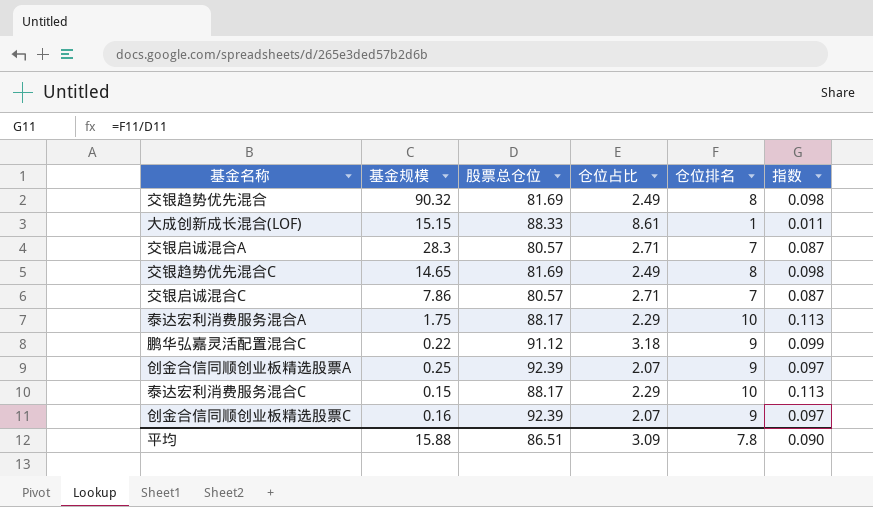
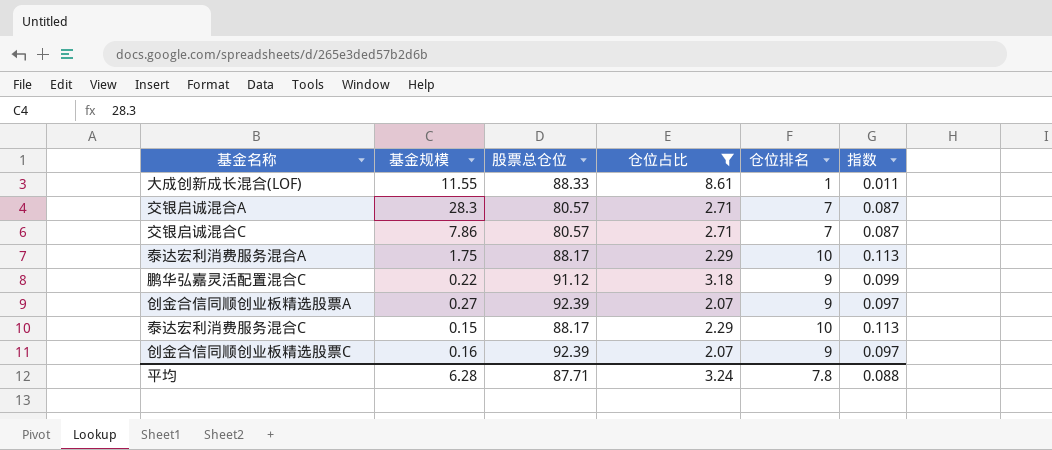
filter: none -> 仓位占比 != 2.49
大成创新成长混合(LOF) | 基金规模: 15.15 -> 11.55
创金合信同顺创业板精选股票A | 基金规模: 0.25 -> 0.27
平均 | 基金规模: 15.88 -> 6.28
平均 | 股票总仓位: 86.51 -> 87.71
平均 | 仓位占比: 3.09 -> 3.24
平均 | 指数: 0.090 -> 0.088

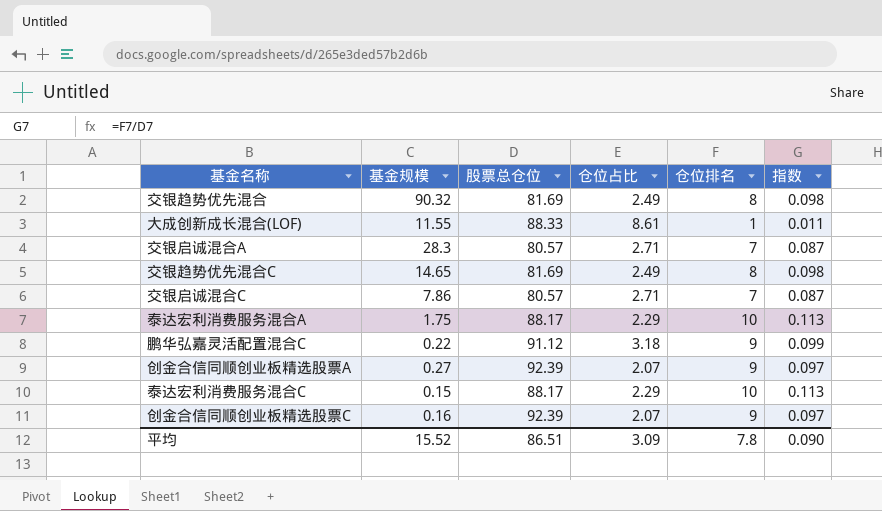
filter: 仓位占比 != 2.49 -> none
平均 | 基金规模: 6.28 -> 15.52
平均 | 股票总仓位: 87.71 -> 86.51
平均 | 仓位占比: 3.24 -> 3.09
平均 | 指数: 0.088 -> 0.090

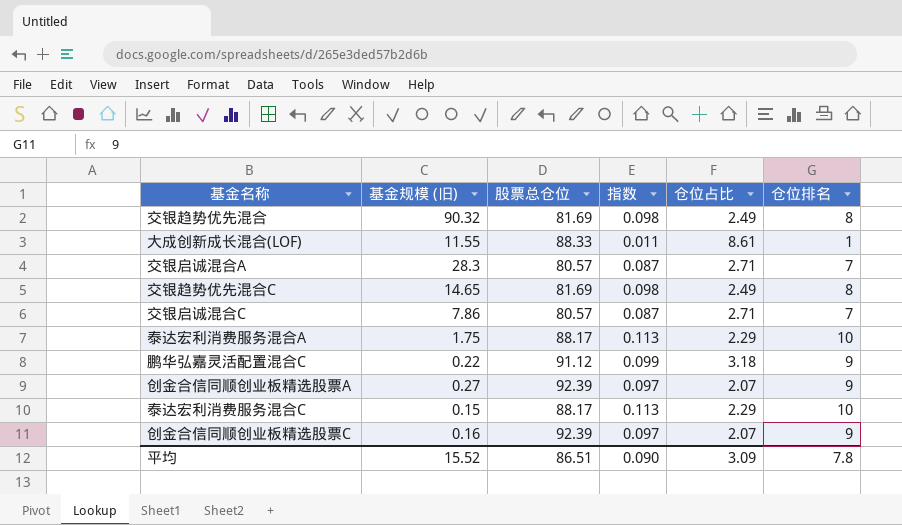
column name: 基金规模 -> 基金规模 (旧)
column 指数 | position: 6 -> 4

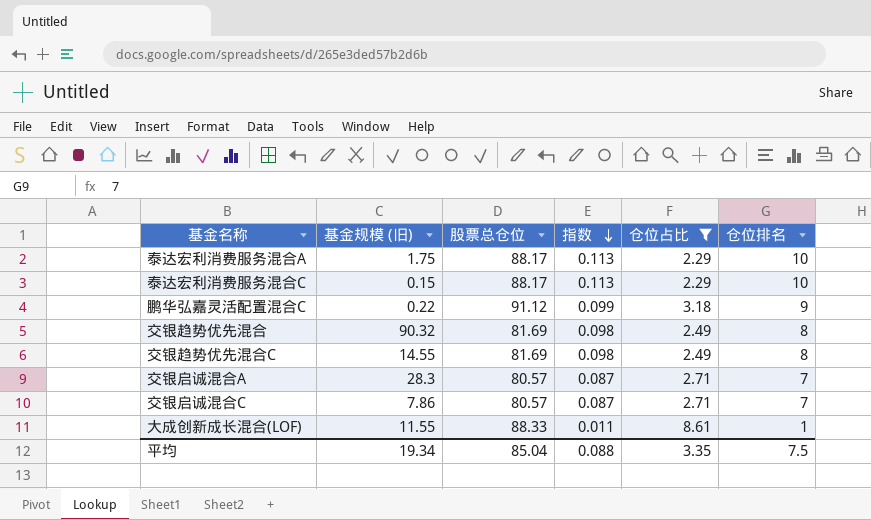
filter: none -> 仓位占比 != 2.07
row order: none -> 指数 descending
交银趋势优先混合C | 基金规模 (旧): 14.65 -> 14.55
平均 | 基金规模 (旧): 15.52 -> 19.34
平均 | 股票总仓位: 86.51 -> 85.04
平均 | 指数: 0.090 -> 0.088
平均 | 仓位占比: 3.09 -> 3.35
平均 | 仓位排名: 7.8 -> 7.5

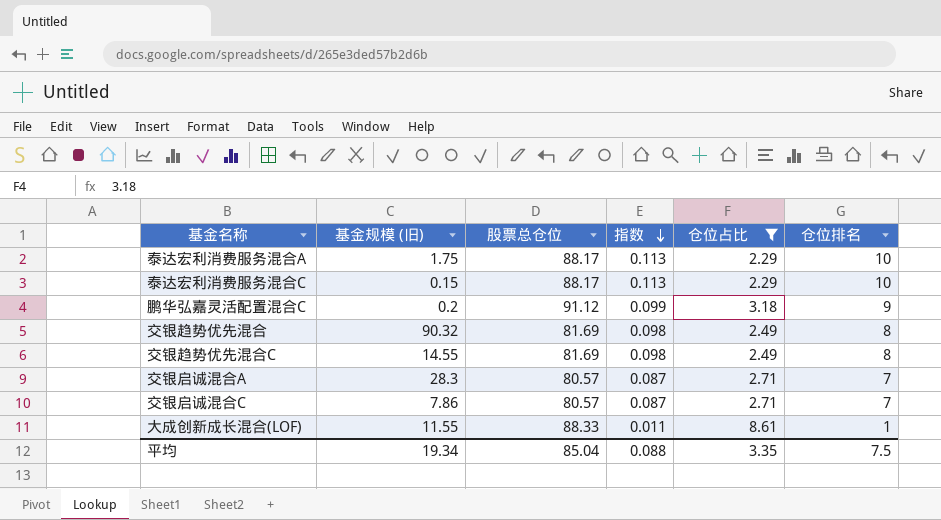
鹏华弘嘉灵活配置混合C | 基金规模 (旧): 0.22 -> 0.2

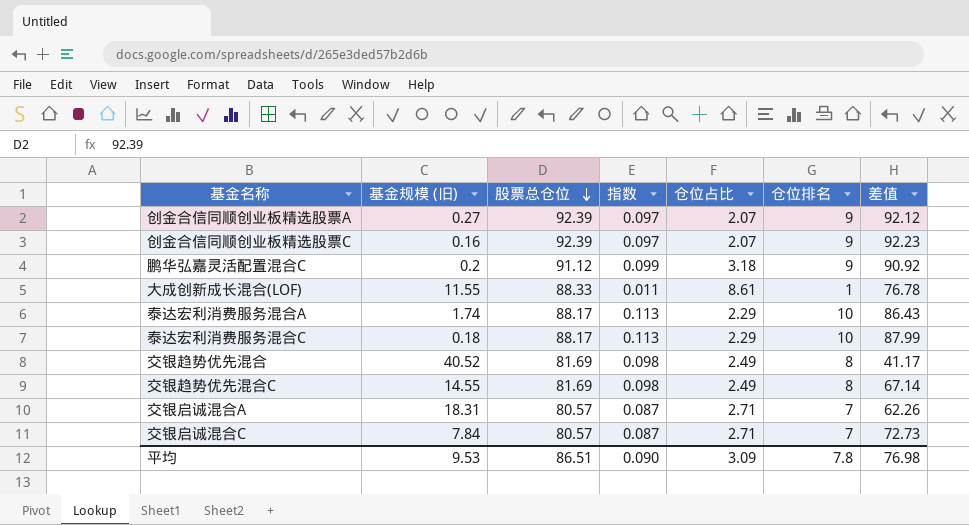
filter: 仓位占比 != 2.07 -> none
row order: 指数 descending -> 股票总仓位 descending
column 差值 | formula: none -> [股票总仓位] - [基金规模 (旧)]
泰达宏利消费服务混合A | 基金规模 (旧): 1.75 -> 1.74
泰达宏利消费服务混合C | 基金规模 (旧): 0.15 -> 0.18
交银趋势优先混合 | 基金规模 (旧): 90.32 -> 40.52
交银启诚混合A | 基金规模 (旧): 28.3 -> 18.31
交银启诚混合C | 基金规模 (旧): 7.86 -> 7.84
平均 | 基金规模 (旧): 19.34 -> 9.53
平均 | 股票总仓位: 85.04 -> 86.51
平均 | 指数: 0.088 -> 0.090
平均 | 仓位占比: 3.35 -> 3.09
平均 | 仓位排名: 7.5 -> 7.8

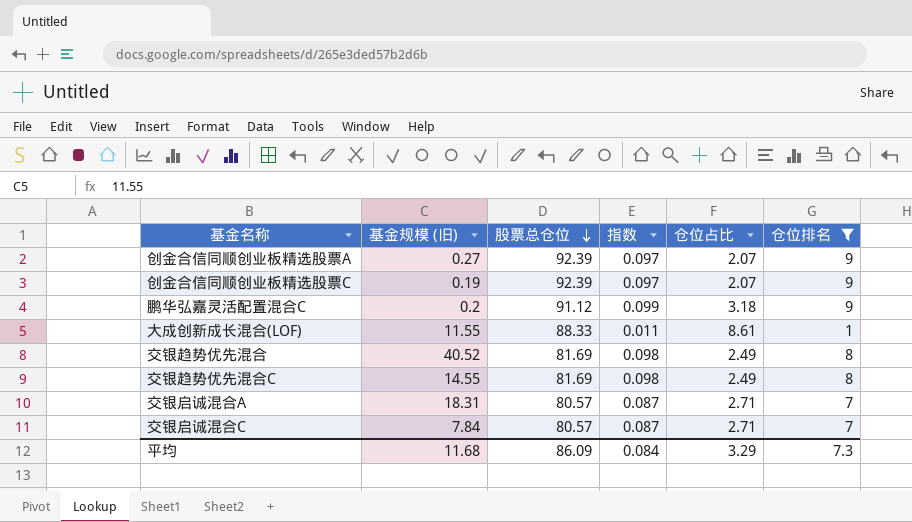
filter: none -> 仓位排名 != 10
column 差值 | formula: [股票总仓位] - [基金规模 (旧)] -> none
创金合信同顺创业板精选股票C | 基金规模 (旧): 0.16 -> 0.19
平均 | 基金规模 (旧): 9.53 -> 11.68
平均 | 股票总仓位: 86.51 -> 86.09
平均 | 指数: 0.090 -> 0.084
平均 | 仓位占比: 3.09 -> 3.29
平均 | 仓位排名: 7.8 -> 7.3

